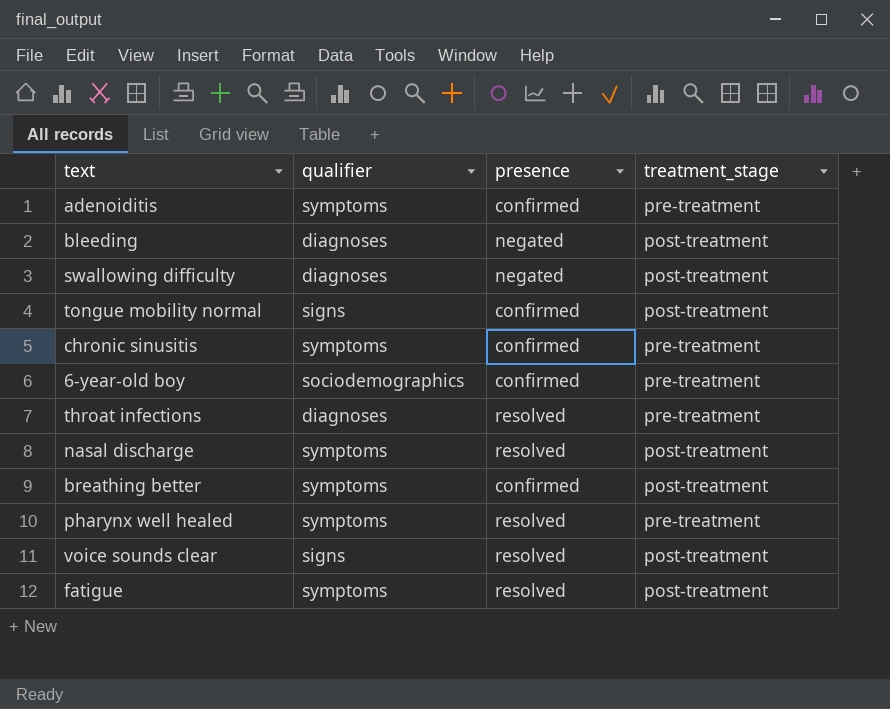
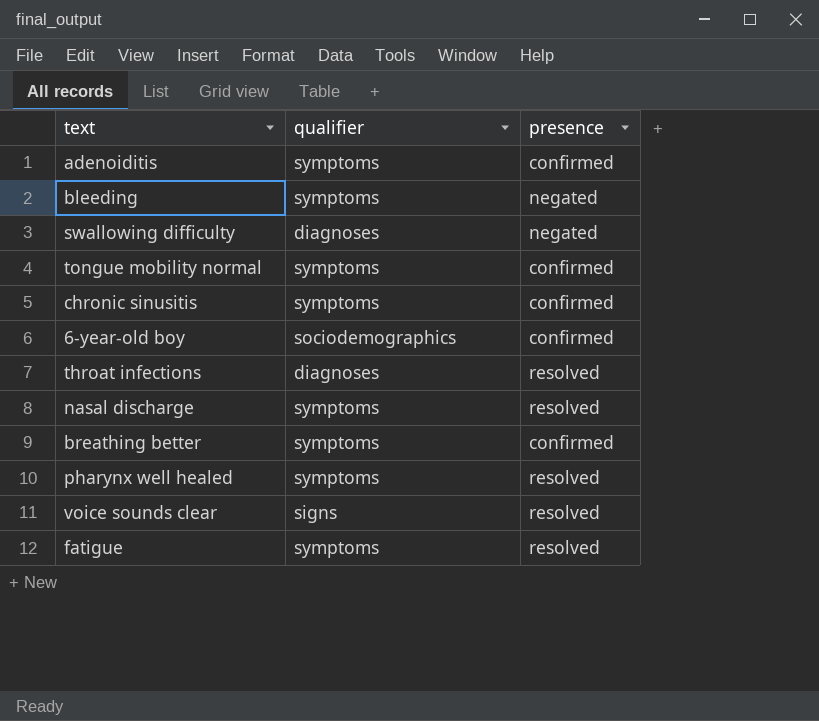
column treatment_stage | position: 4 -> none
bleeding | qualifier: diagnoses -> symptoms
tongue mobility normal | qualifier: signs -> symptoms

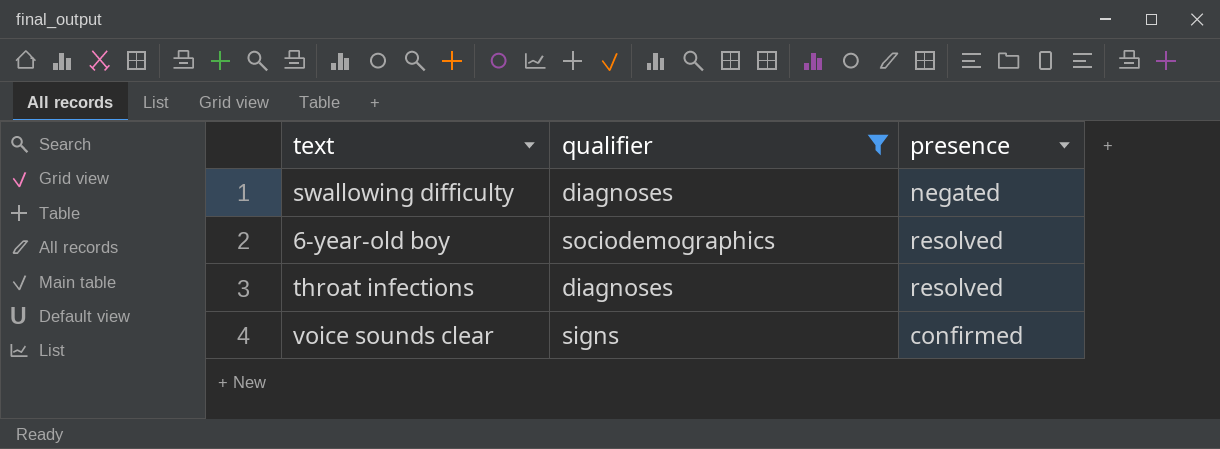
filter: none -> qualifier != symptoms
6-year-old boy | presence: confirmed -> resolved
voice sounds clear | presence: resolved -> confirmed

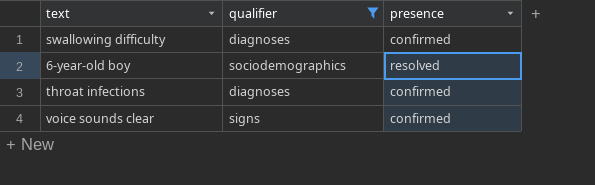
swallowing difficulty | presence: negated -> confirmed
throat infections | presence: resolved -> confirmed

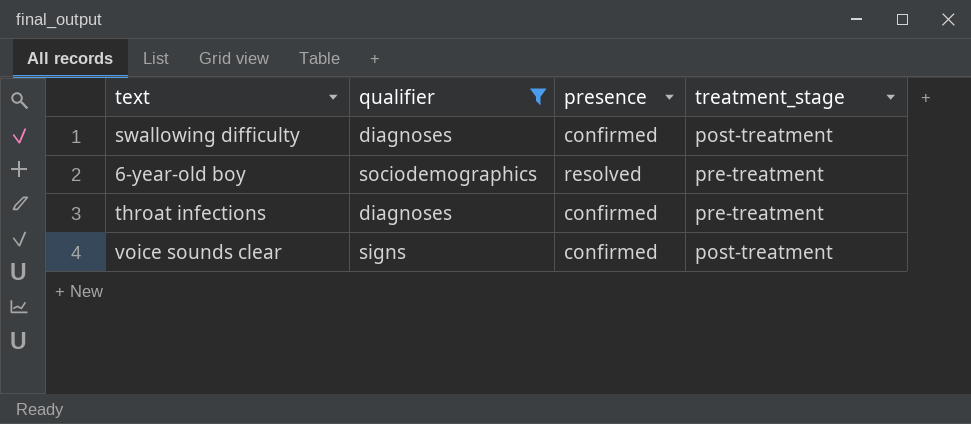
column treatment_stage | position: none -> 4

